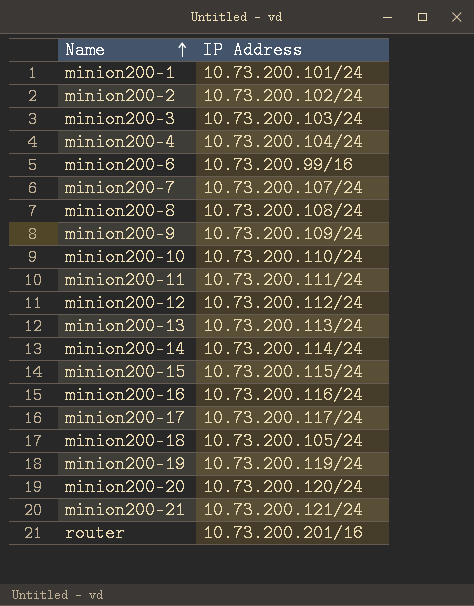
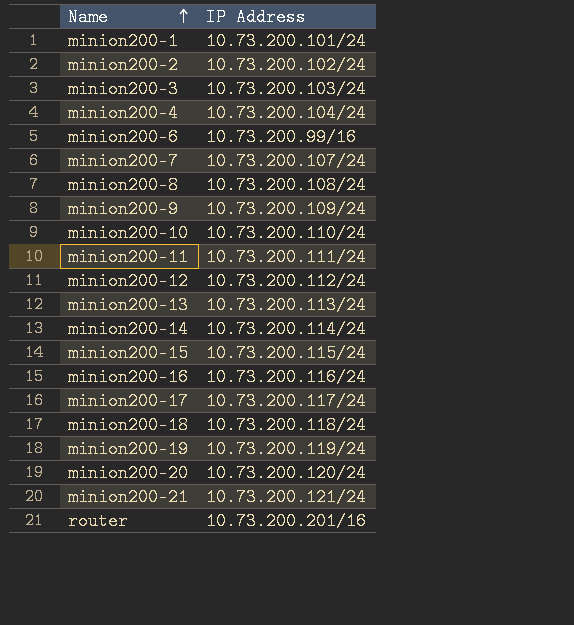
minion200-18 | IP Address: 10.73.200.105/24 -> 10.73.200.118/24

